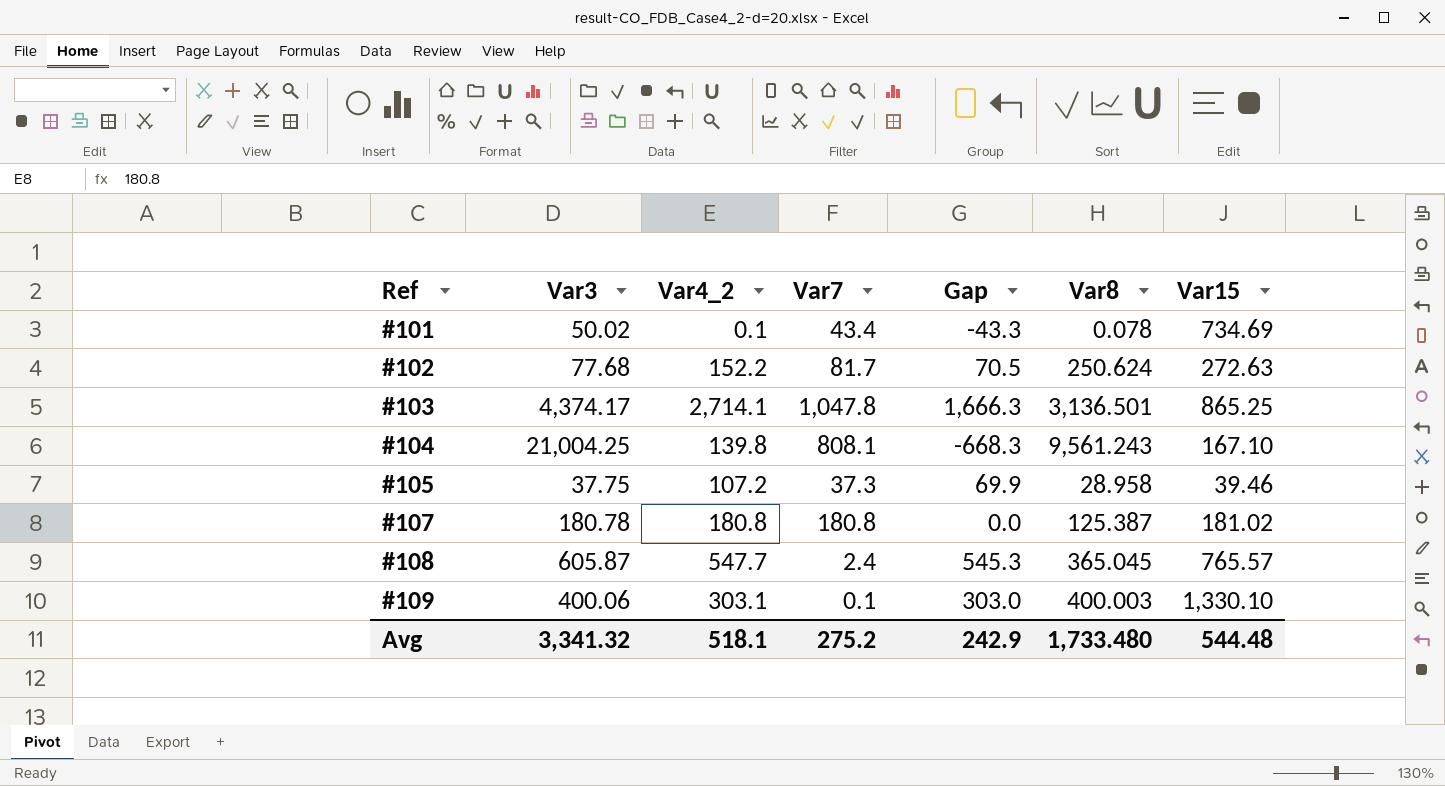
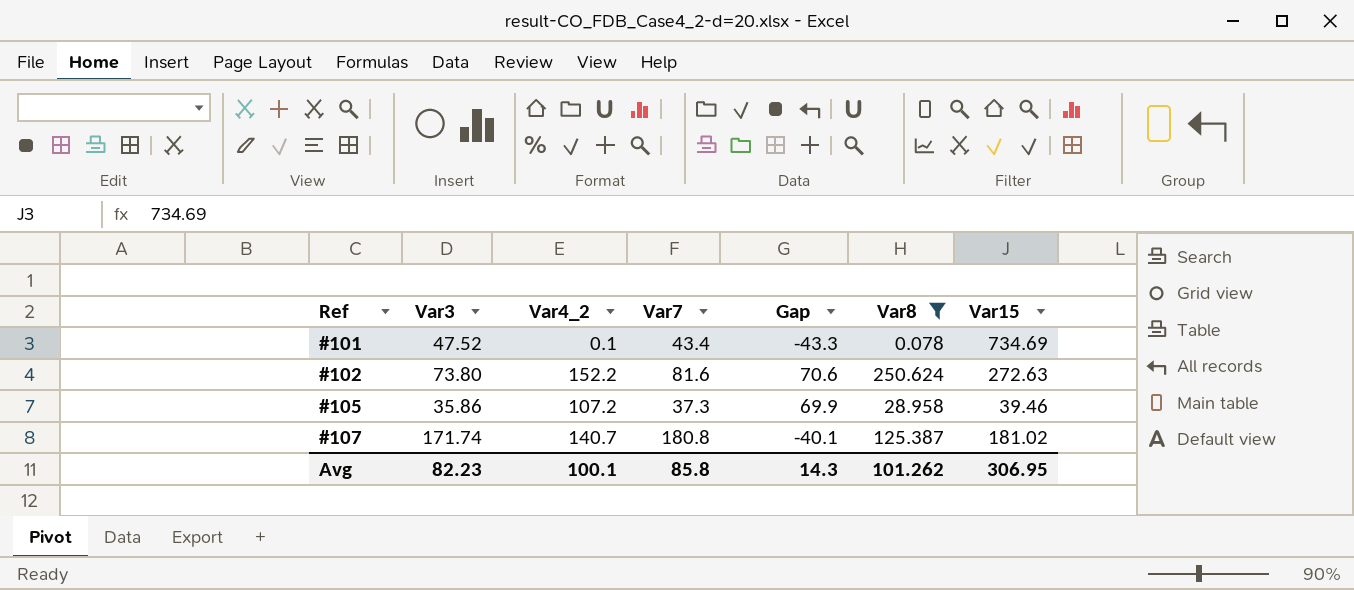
filter: none -> Var8 <= 250.624
#101 | Var3: 50.02 -> 47.52
#102 | Var3: 77.68 -> 73.80
#102 | Var7: 81.7 -> 81.6
#102 | Gap: 70.5 -> 70.6
#105 | Var3: 37.75 -> 35.86
#107 | Var3: 180.78 -> 171.74
#107 | Var4_2: 180.8 -> 140.7
#107 | Gap: 0.0 -> -40.1
Avg | Var3: 3,341.32 -> 82.23
Avg | Var4_2: 518.1 -> 100.1
Avg | Var7: 275.2 -> 85.8
Avg | Gap: 242.9 -> 14.3
Avg | Var8: 1,733.480 -> 101.262
Avg | Var15: 544.48 -> 306.95

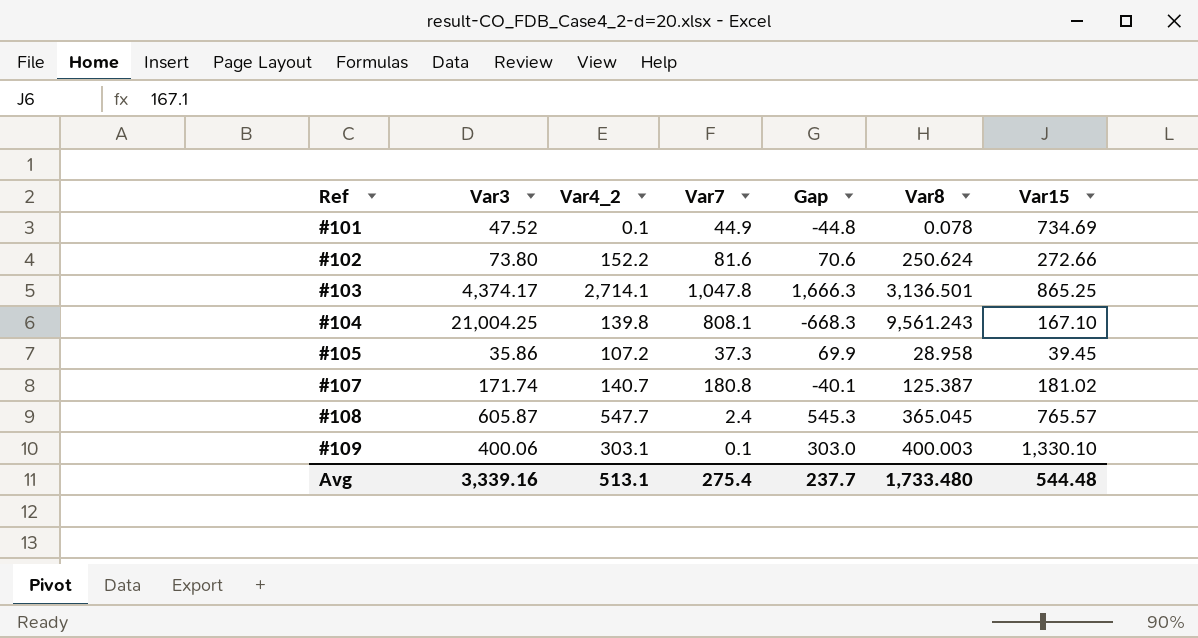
filter: Var8 <= 250.624 -> none
#101 | Var7: 43.4 -> 44.9
#101 | Gap: -43.3 -> -44.8
#102 | Var15: 272.63 -> 272.66
#105 | Var15: 39.46 -> 39.45
Avg | Var3: 82.23 -> 3,339.16
Avg | Var4_2: 100.1 -> 513.1
Avg | Var7: 85.8 -> 275.4
Avg | Gap: 14.3 -> 237.7
Avg | Var8: 101.262 -> 1,733.480
Avg | Var15: 306.95 -> 544.48

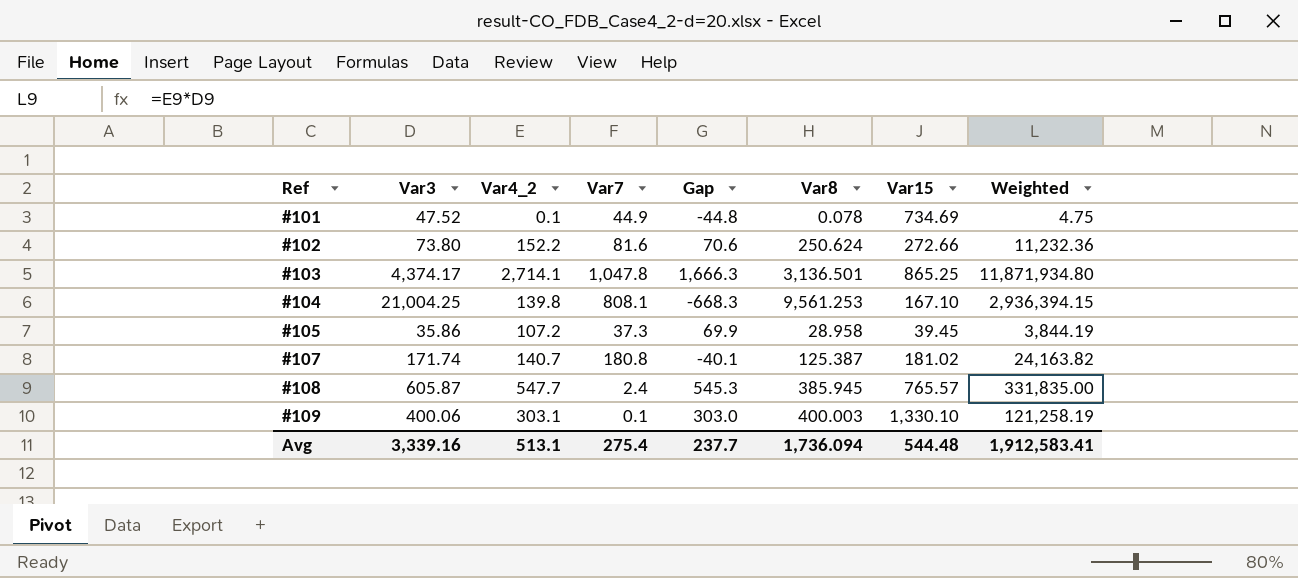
column Weighted | formula: none -> [Var3] * [Var4_2]
#104 | Var8: 9,561.243 -> 9,561.253
#108 | Var8: 365.045 -> 385.945
Avg | Var8: 1,733.480 -> 1,736.094

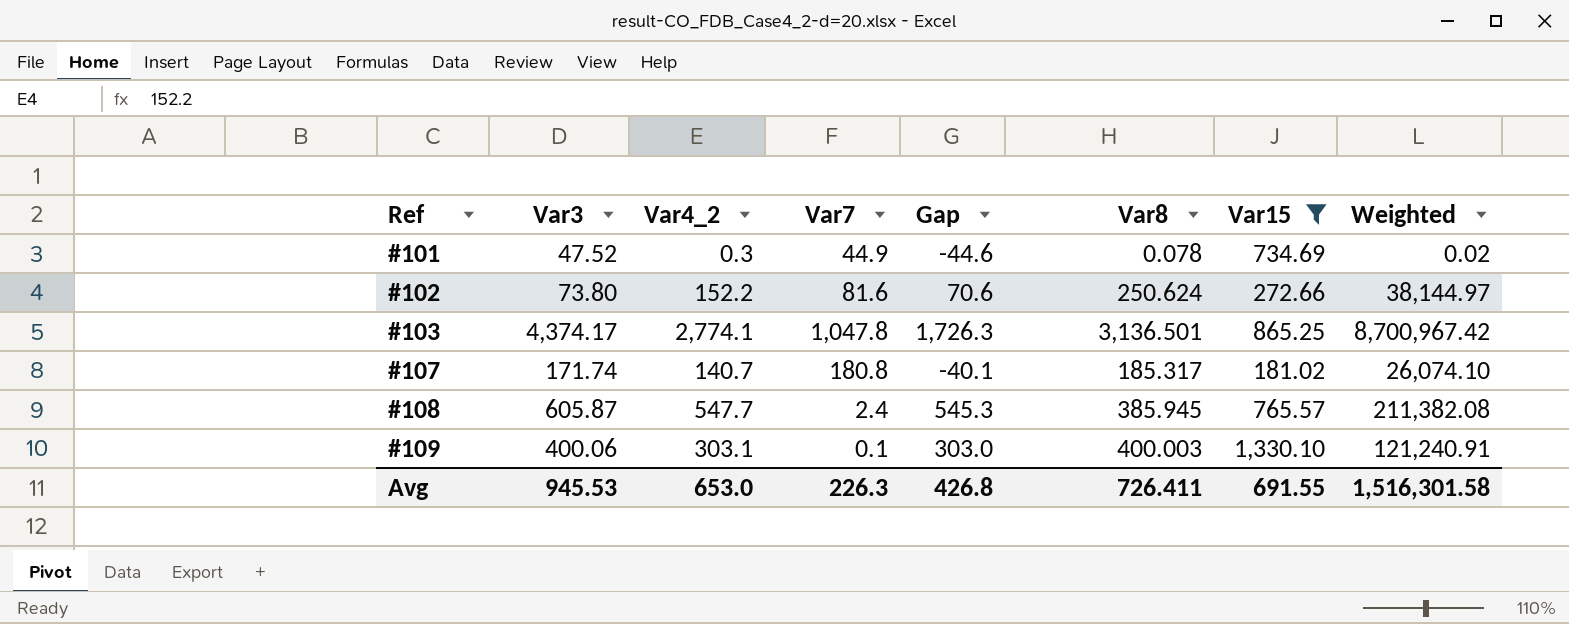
filter: none -> Var15 >= 181.02
column Weighted | formula: [Var3] * [Var4_2] -> [Var4_2] * [Var8]
#101 | Var4_2: 0.1 -> 0.3
#101 | Gap: -44.8 -> -44.6
#103 | Var4_2: 2,714.1 -> 2,774.1
#103 | Gap: 1,666.3 -> 1,726.3
#107 | Var8: 125.387 -> 185.317
Avg | Var3: 3,339.16 -> 945.53
Avg | Var4_2: 513.1 -> 653.0
Avg | Var7: 275.4 -> 226.3
Avg | Gap: 237.7 -> 426.8
Avg | Var8: 1,736.094 -> 726.411
Avg | Var15: 544.48 -> 691.55
Avg | Weighted: 1,912,583.41 -> 1,516,301.58

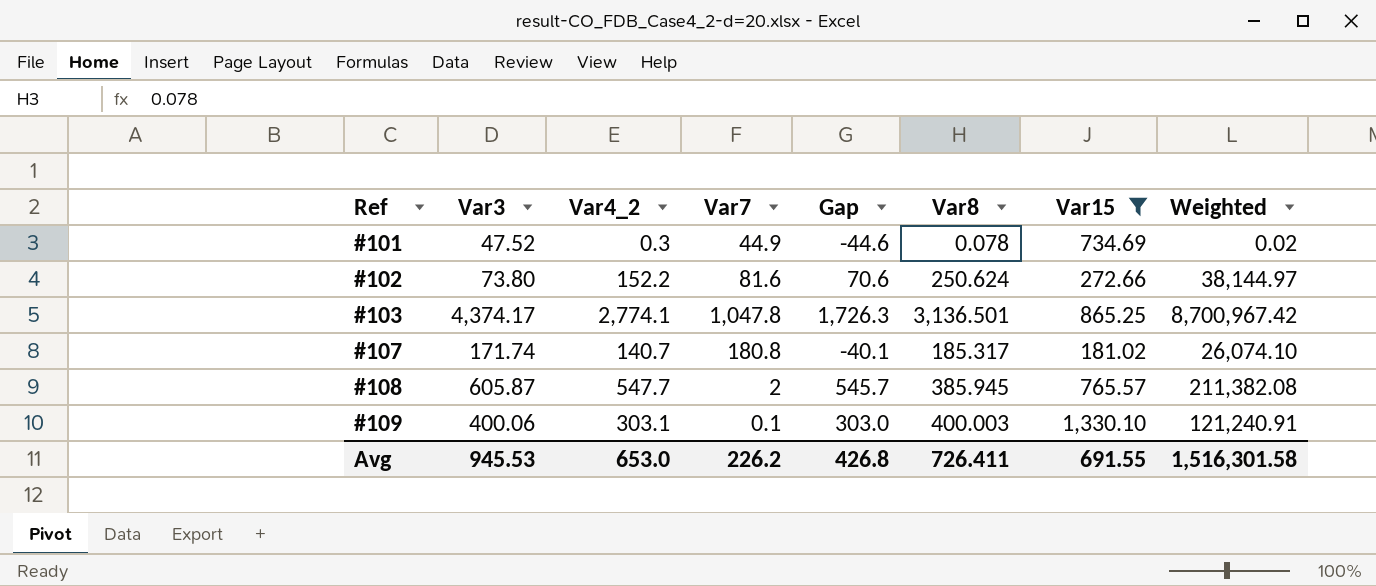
#108 | Var7: 2.4 -> 2
#108 | Gap: 545.3 -> 545.7
Avg | Var7: 226.3 -> 226.2

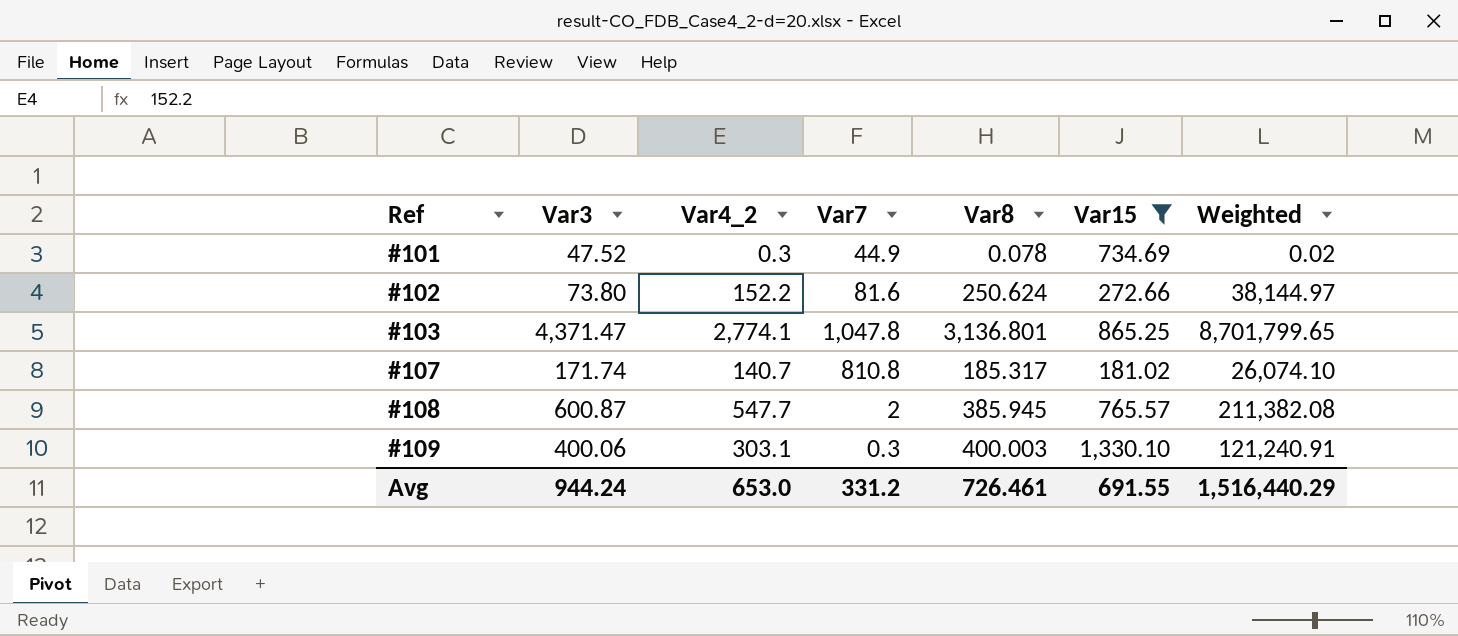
column Gap | formula: [Var4_2] - [Var7] -> none
#103 | Var3: 4,374.17 -> 4,371.47
#103 | Var8: 3,136.501 -> 3,136.801
#103 | Weighted: 8,700,967.42 -> 8,701,799.65
#107 | Var7: 180.8 -> 810.8
#108 | Var3: 605.87 -> 600.87
#109 | Var7: 0.1 -> 0.3
Avg | Var3: 945.53 -> 944.24
Avg | Var7: 226.2 -> 331.2
Avg | Var8: 726.411 -> 726.461
Avg | Weighted: 1,516,301.58 -> 1,516,440.29

